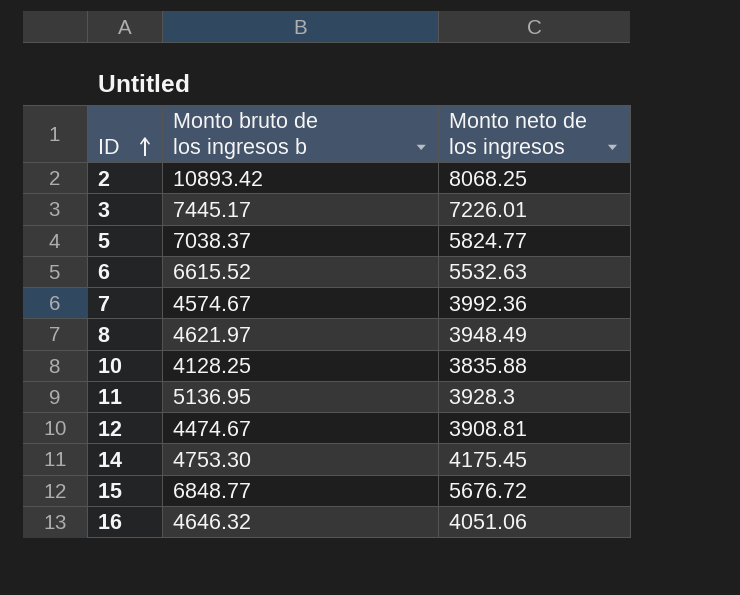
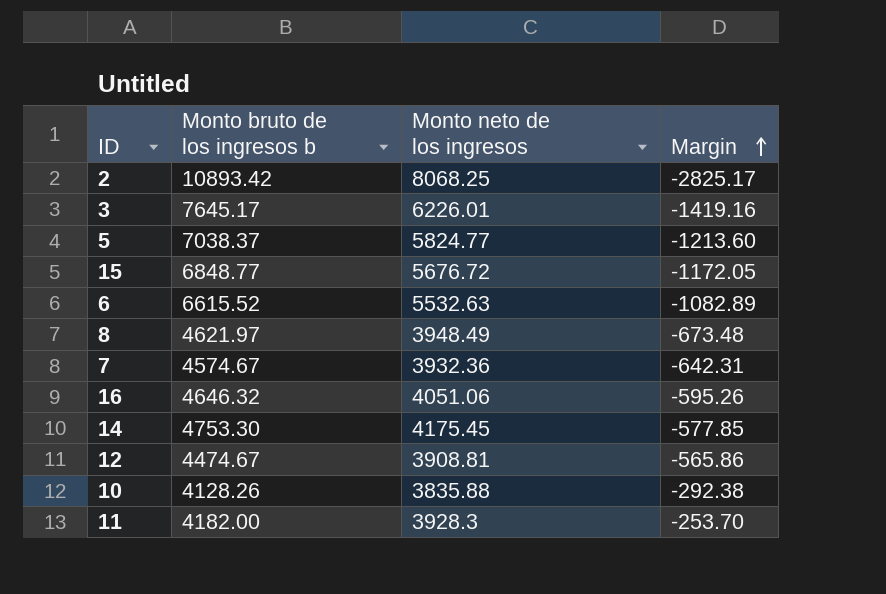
row order: ID ascending -> Margin ascending
column Margin | formula: none -> [Monto neto de los ingresos] - [Monto bruto de los ingresos b]
3 | Monto bruto de los ingresos b: 7445.17 -> 7645.17
3 | Monto neto de los ingresos: 7226.01 -> 6226.01
7 | Monto neto de los ingresos: 3992.36 -> 3932.36
10 | Monto bruto de los ingresos b: 4128.25 -> 4128.26
11 | Monto bruto de los ingresos b: 5136.95 -> 4182.00

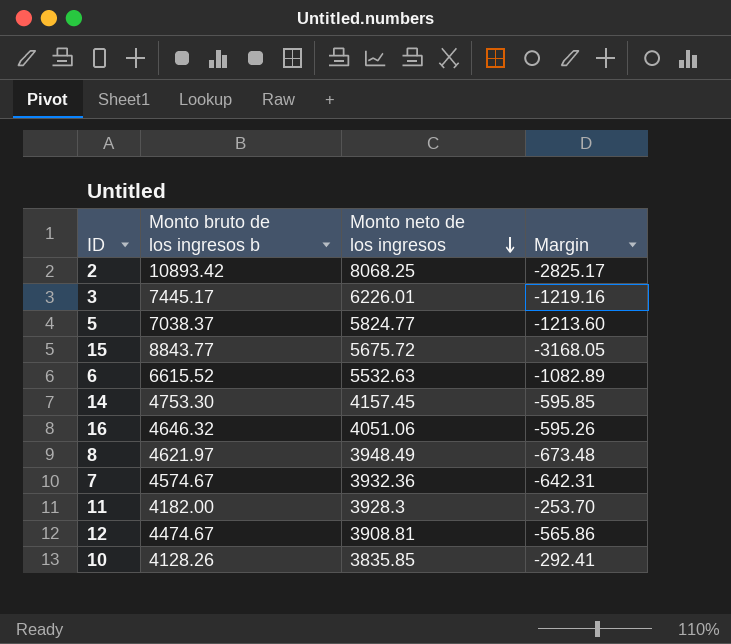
row order: Margin ascending -> Monto neto de los ingresos descending
3 | Monto bruto de los ingresos b: 7645.17 -> 7445.17
3 | Margin: -1419.16 -> -1219.16
15 | Monto bruto de los ingresos b: 6848.77 -> 8843.77
15 | Monto neto de los ingresos: 5676.72 -> 5675.72
15 | Margin: -1172.05 -> -3168.05
14 | Monto neto de los ingresos: 4175.45 -> 4157.45
14 | Margin: -577.85 -> -595.85
10 | Monto neto de los ingresos: 3835.88 -> 3835.85
10 | Margin: -292.38 -> -292.41

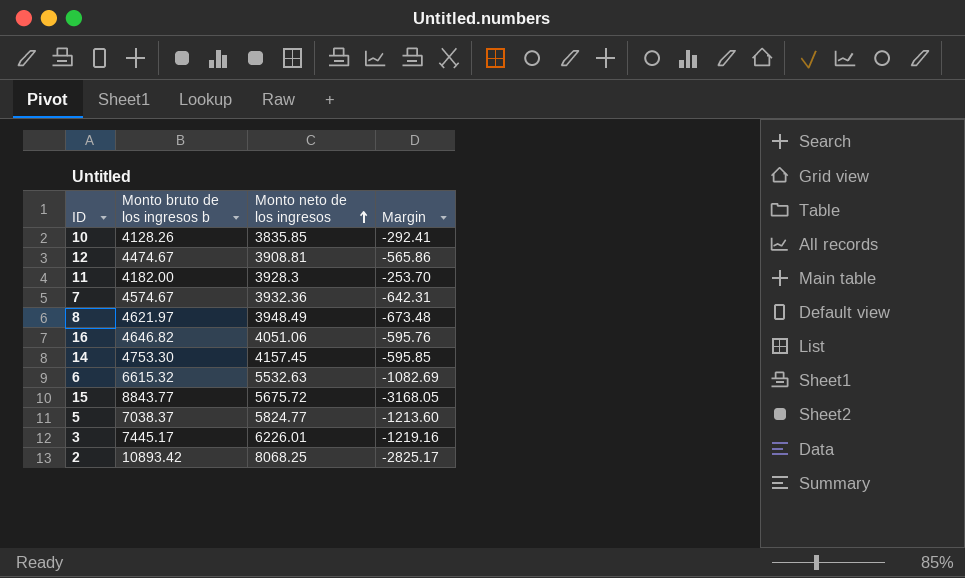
row order: Monto neto de los ingresos descending -> Monto neto de los ingresos ascending
16 | Monto bruto de los ingresos b: 4646.32 -> 4646.82
16 | Margin: -595.26 -> -595.76
6 | Monto bruto de los ingresos b: 6615.52 -> 6615.32
6 | Margin: -1082.89 -> -1082.69

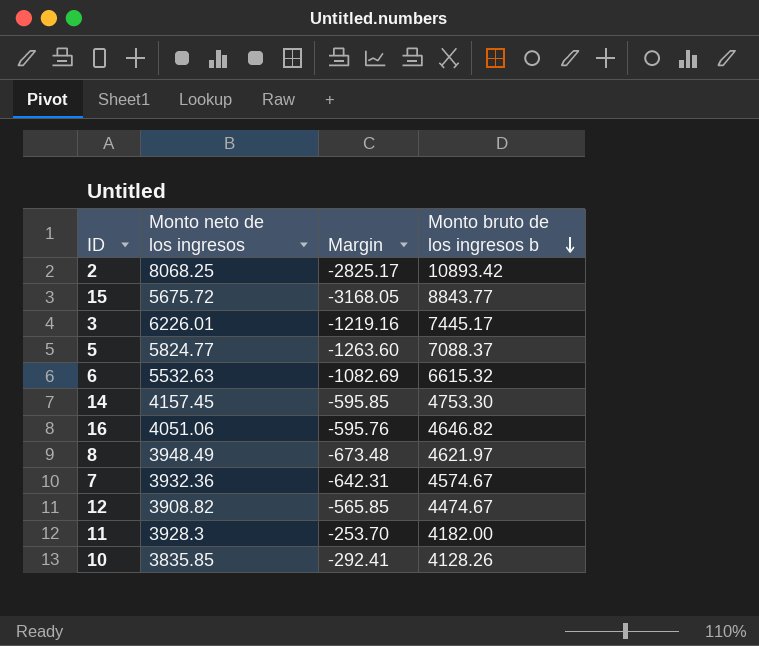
row order: Monto neto de los ingresos ascending -> Monto bruto de los ingresos b descending
column Monto bruto de los ingresos b | position: 2 -> 4
5 | Margin: -1213.60 -> -1263.60
5 | Monto bruto de los ingresos b: 7038.37 -> 7088.37
12 | Monto neto de los ingresos: 3908.81 -> 3908.82
12 | Margin: -565.86 -> -565.85

